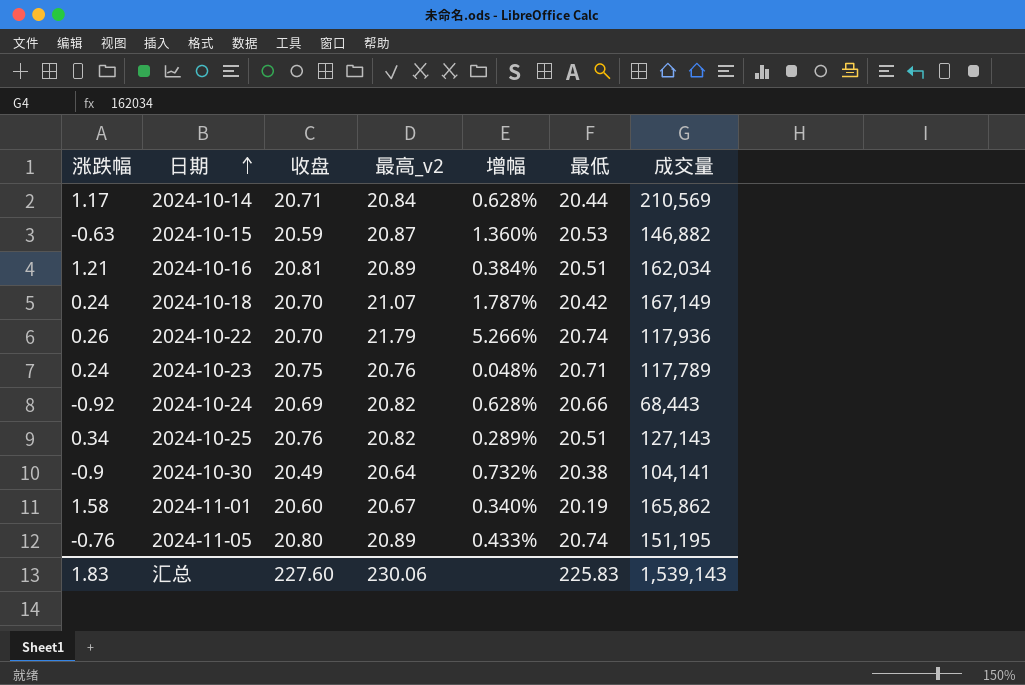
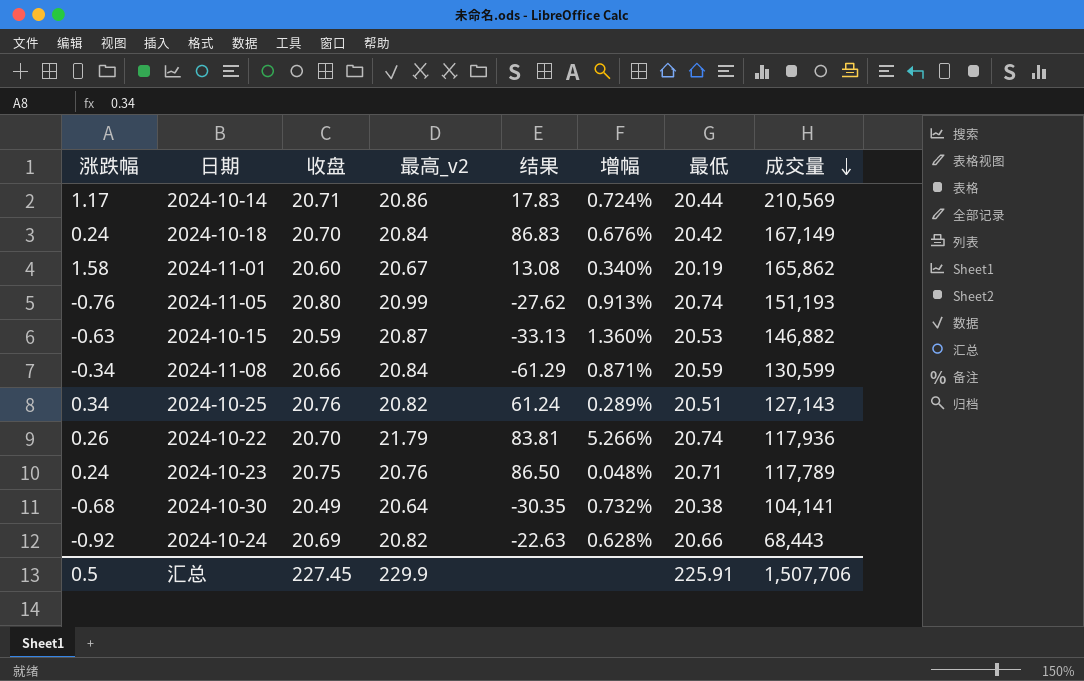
row order: 日期 ascending -> 成交量 descending
column 结果 | formula: none -> [最高_v2] / [涨跌幅]
row 2024-10-16: 1.21 | 20.81 | 20.89 | 0.384% | 20.51 | 162,034 -> none
2024-10-14 | 最高_v2: 20.84 -> 20.86
2024-10-14 | 增幅: 0.628% -> 0.724%
2024-10-18 | 最高_v2: 21.07 -> 20.84
2024-10-18 | 增幅: 1.787% -> 0.676%
2024-11-05 | 最高_v2: 20.89 -> 20.99
2024-11-05 | 增幅: 0.433% -> 0.913%
2024-11-05 | 成交量: 151,195 -> 151,193
row 2024-11-08: none -> -0.34 | 20.66 | 20.84 | -61.29 | 0.871% | 20.59 | 130,599
2024-10-30 | 涨跌幅: -0.9 -> -0.68
汇总 | 涨跌幅: 1.83 -> 0.5
汇总 | 收盘: 227.60 -> 227.45
汇总 | 最高_v2: 230.06 -> 229.9
汇总 | 最低: 225.83 -> 225.91
汇总 | 成交量: 1,539,143 -> 1,507,706

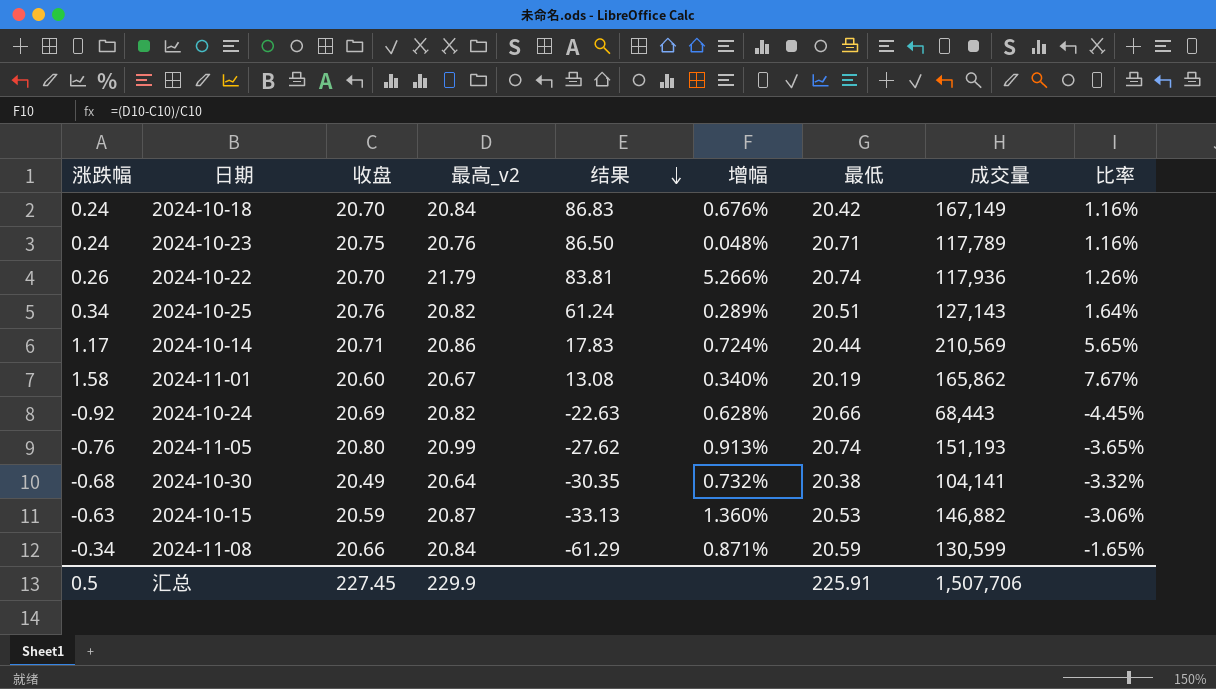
row order: 成交量 descending -> 结果 descending
column 比率 | formula: none -> [涨跌幅] / [收盘]

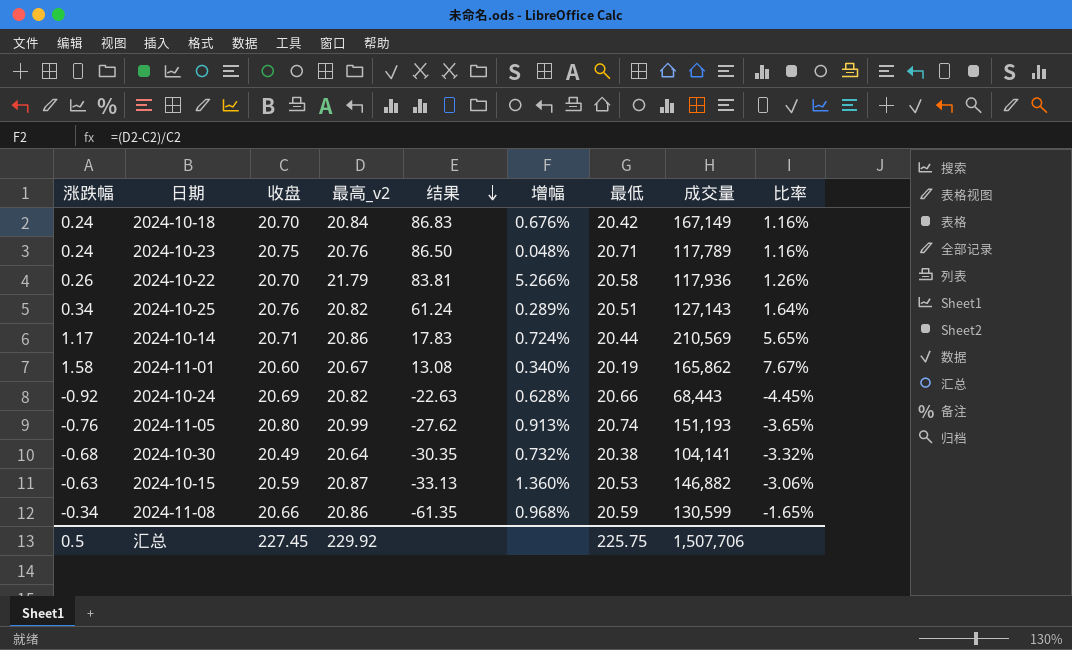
2024-10-22 | 最低: 20.74 -> 20.58
2024-11-08 | 最高_v2: 20.84 -> 20.86
2024-11-08 | 结果: -61.29 -> -61.35
2024-11-08 | 增幅: 0.871% -> 0.968%
汇总 | 最高_v2: 229.9 -> 229.92
汇总 | 最低: 225.91 -> 225.75

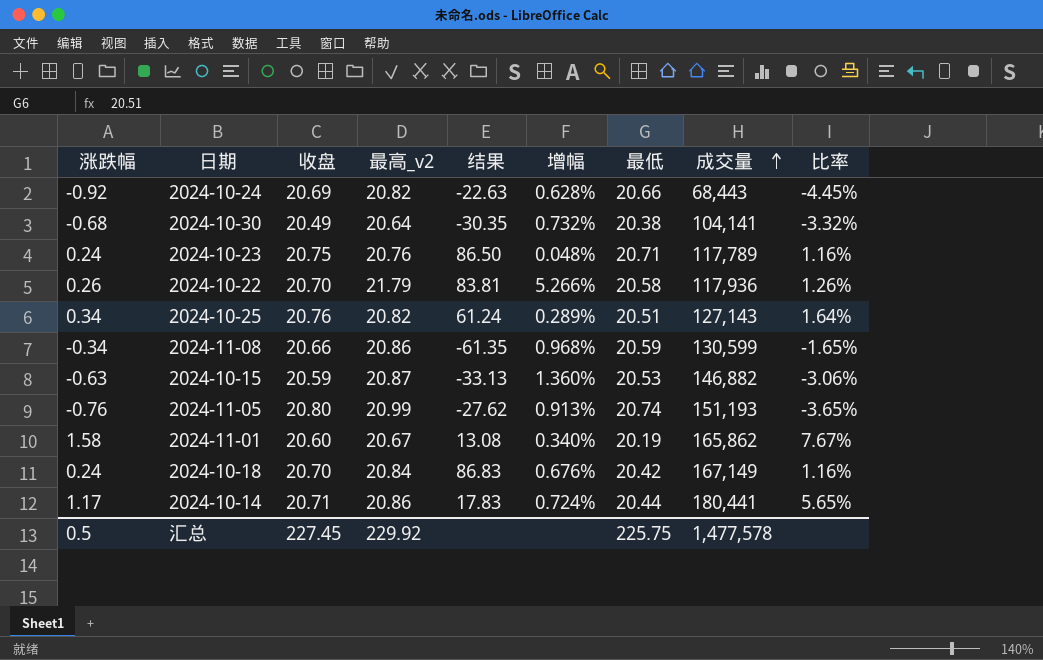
row order: 结果 descending -> 成交量 ascending
2024-10-14 | 成交量: 210,569 -> 180,441
汇总 | 成交量: 1,507,706 -> 1,477,578

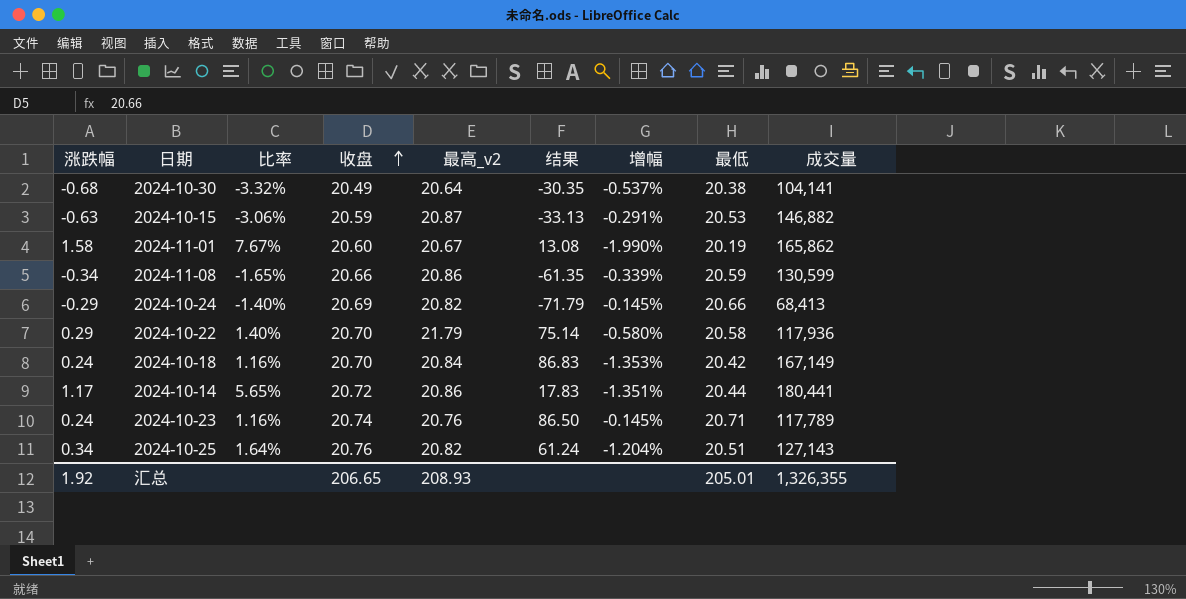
row order: 成交量 ascending -> 收盘 ascending
column 比率 | position: 9 -> 3
column 增幅 | formula: ([最高_v2] - [收盘]) / [收盘] -> ([最低] - [收盘]) / [收盘]
row 2024-11-05: -0.76 | 20.80 | 20.99 | -27.62 | 0.913% | 20.74 | 151,193 | -3.65% -> none
2024-10-24 | 涨跌幅: -0.92 -> -0.29
2024-10-24 | 比率: -4.45% -> -1.40%
2024-10-24 | 结果: -22.63 -> -71.79
2024-10-24 | 成交量: 68,443 -> 68,413
2024-10-22 | 涨跌幅: 0.26 -> 0.29
2024-10-22 | 比率: 1.26% -> 1.40%
2024-10-22 | 结果: 83.81 -> 75.14
2024-10-14 | 收盘: 20.71 -> 20.72
2024-10-23 | 收盘: 20.75 -> 20.74
汇总 | 涨跌幅: 0.5 -> 1.92
汇总 | 收盘: 227.45 -> 206.65
汇总 | 最高_v2: 229.92 -> 208.93
汇总 | 最低: 225.75 -> 205.01
汇总 | 成交量: 1,477,578 -> 1,326,355

